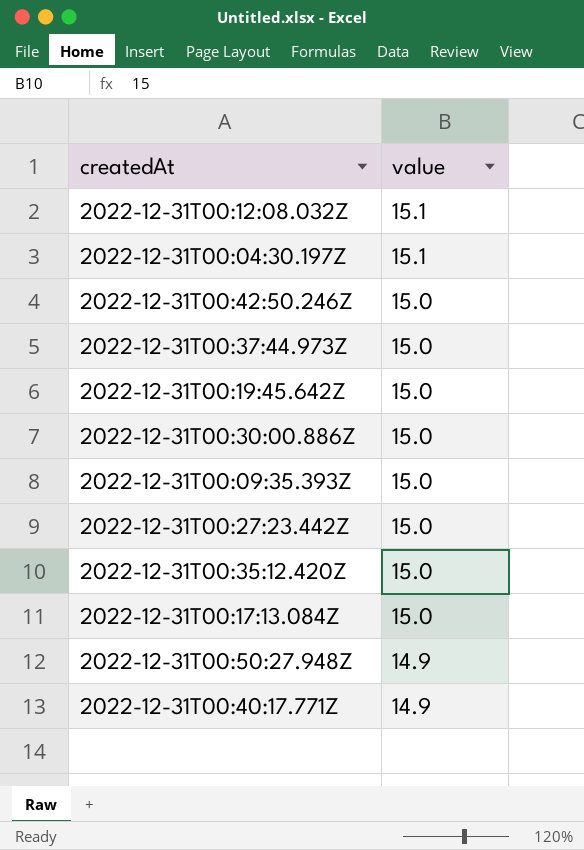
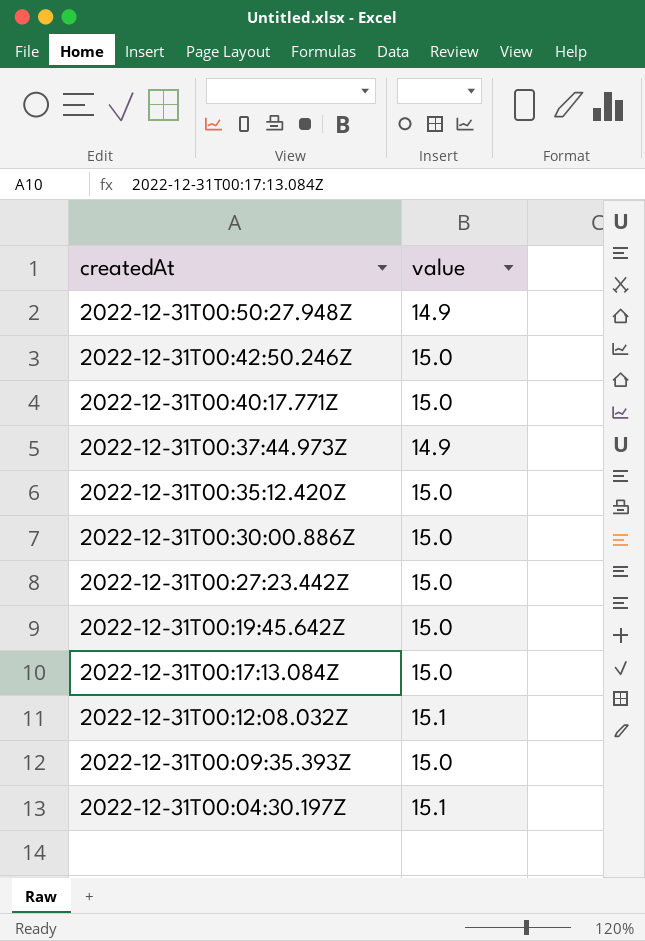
row order: value descending -> createdAt descending
2022-12-31T00:40:17.771Z | value: 14.9 -> 15.0
2022-12-31T00:37:44.973Z | value: 15.0 -> 14.9

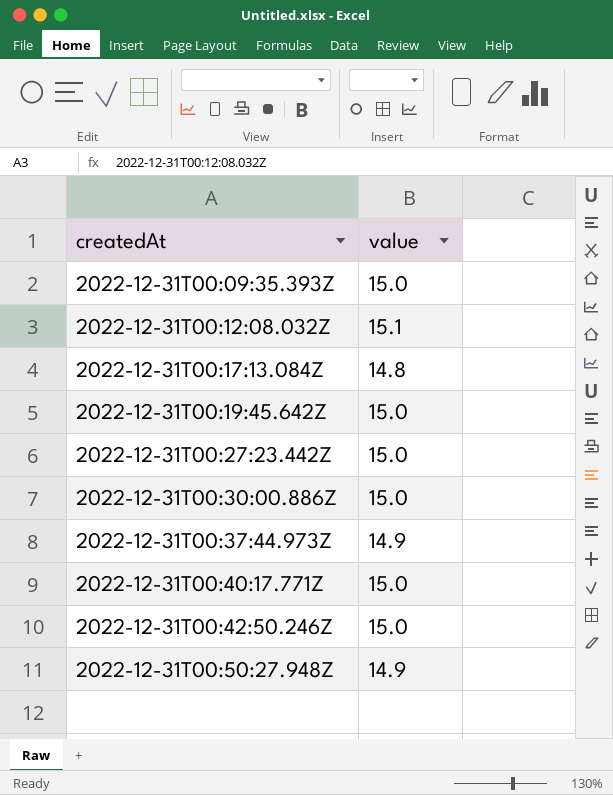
row order: createdAt descending -> createdAt ascending
row 2022-12-31T00:35:12.420Z: 15.0 -> none
row 2022-12-31T00:04:30.197Z: 15.1 -> none
2022-12-31T00:17:13.084Z | value: 15.0 -> 14.8

